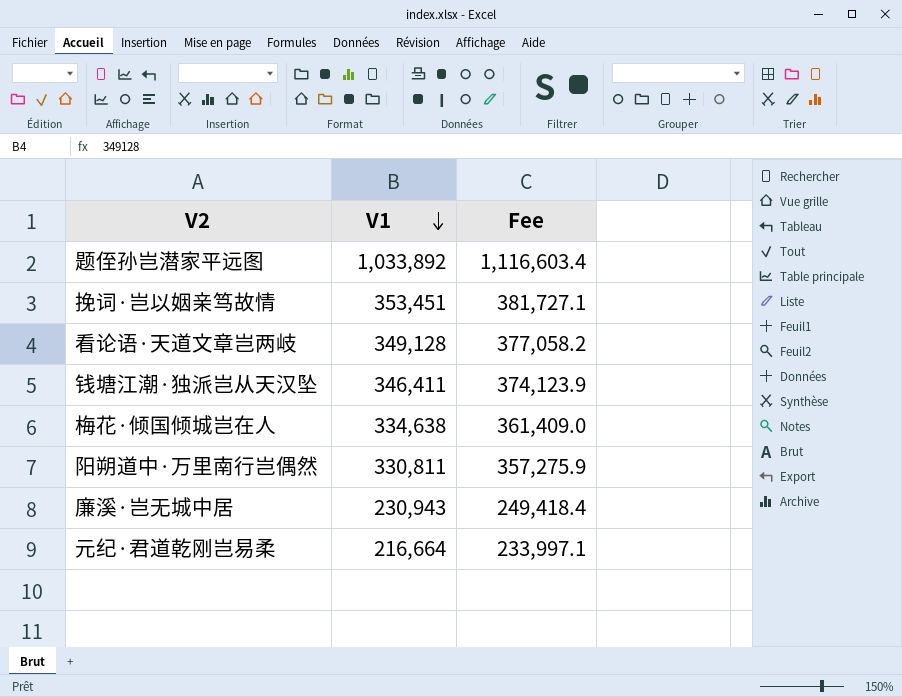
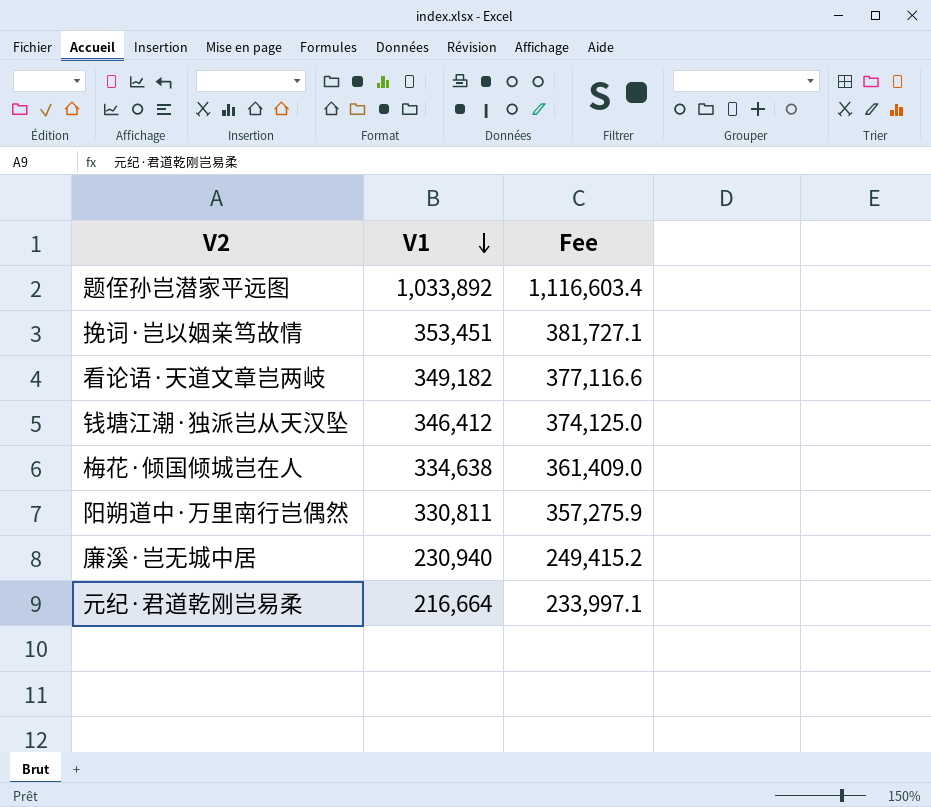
看论语·天道文章岂两岐 | V1: 349,128 -> 349,182
看论语·天道文章岂两岐 | Fee: 377,058.2 -> 377,116.6
钱塘江潮·独派岂从天汉坠 | V1: 346,411 -> 346,412
钱塘江潮·独派岂从天汉坠 | Fee: 374,123.9 -> 374,125.0
廉溪·岂无城中居 | V1: 230,943 -> 230,940
廉溪·岂无城中居 | Fee: 249,418.4 -> 249,415.2

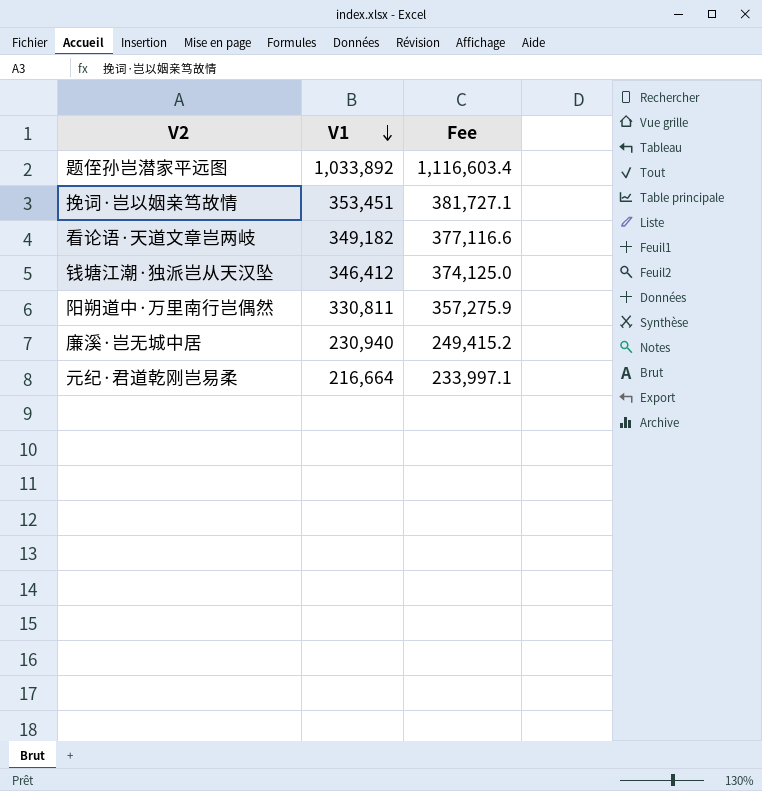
row 梅花·倾国倾城岂在人: 334,638 | 361,409.0 -> none

